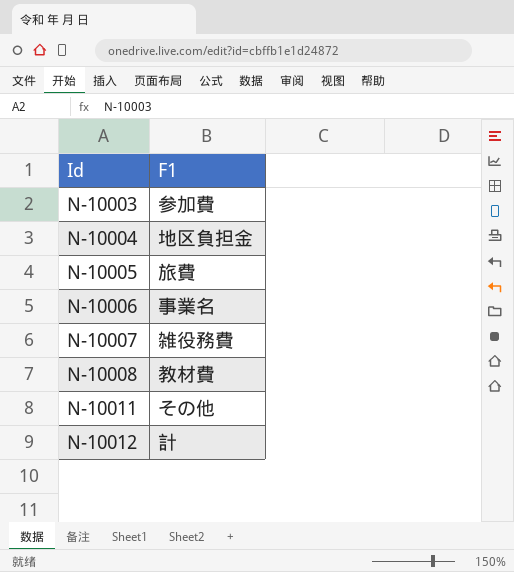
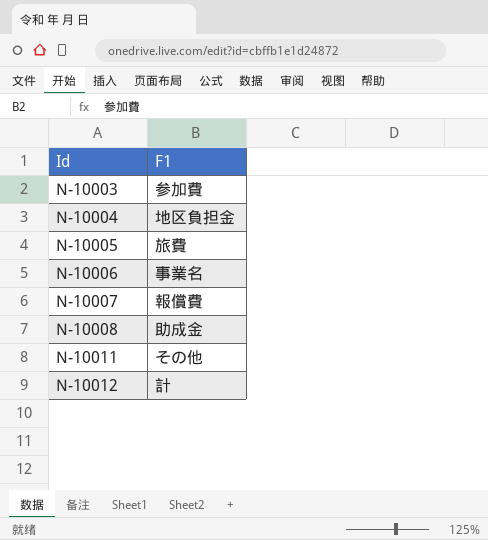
N-10007 | F1: 雑役務費 -> 報償費
N-10008 | F1: 教材費 -> 助成金

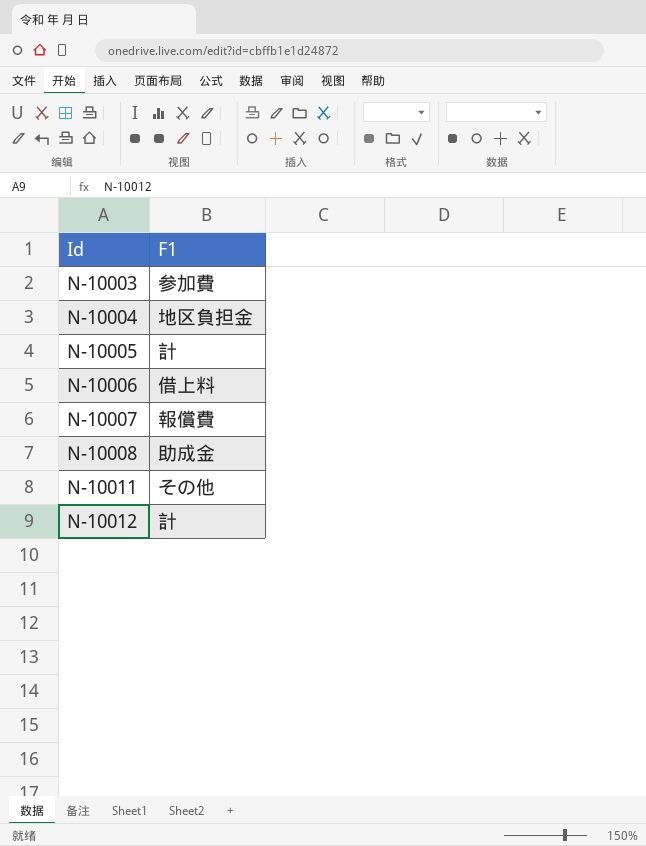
N-10005 | F1: 旅費 -> 計
N-10006 | F1: 事業名 -> 借上料

